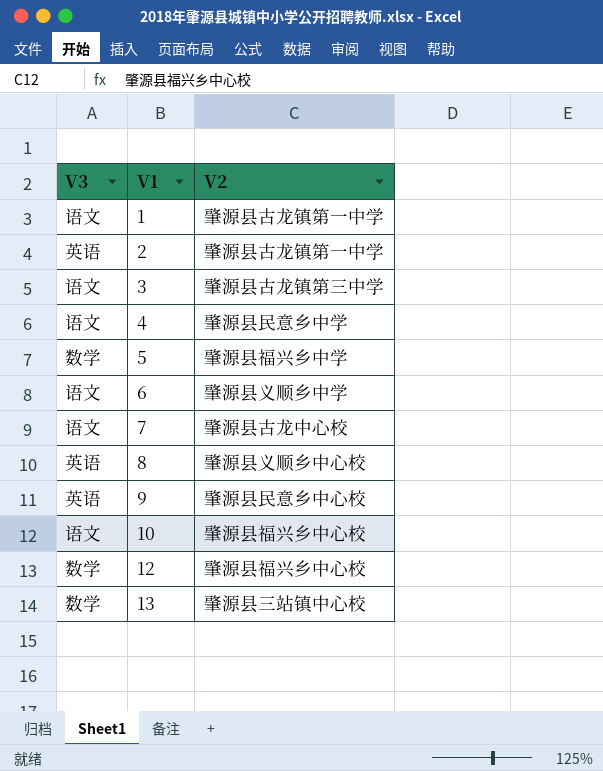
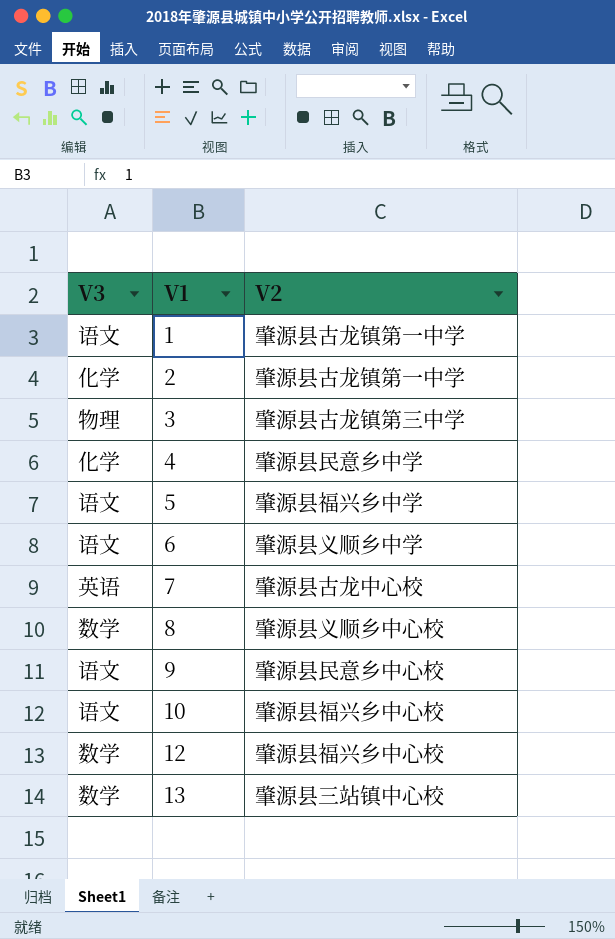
2 | V3: 英语 -> 化学
3 | V3: 语文 -> 物理
4 | V3: 语文 -> 化学
5 | V3: 数学 -> 语文
7 | V3: 语文 -> 英语
8 | V3: 英语 -> 数学
9 | V3: 英语 -> 语文

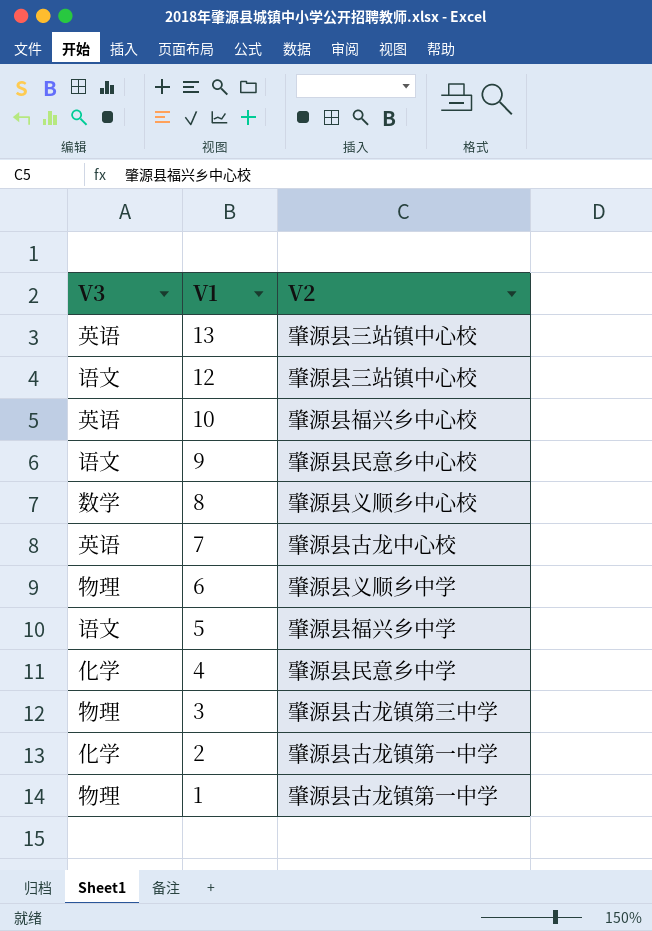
row order: V1 ascending -> V1 descending
13 | V3: 数学 -> 英语
12 | V3: 数学 -> 语文
12 | V2: 肇源县福兴乡中心校 -> 肇源县三站镇中心校
10 | V3: 语文 -> 英语
6 | V3: 语文 -> 物理
1 | V3: 语文 -> 物理

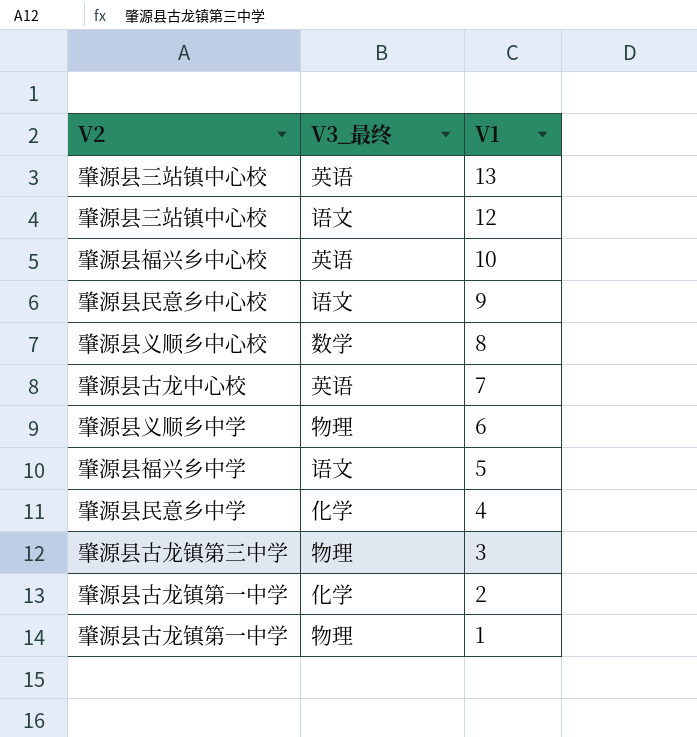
column V2 | position: 3 -> 1
column name: V3 -> V3_最终

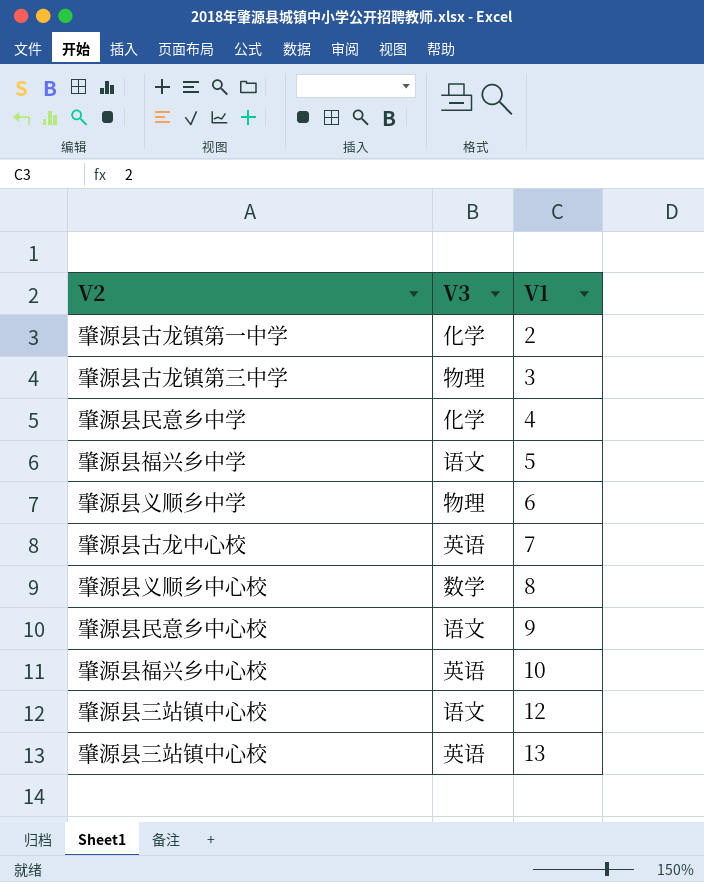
row order: V1 descending -> V1 ascending
column name: V3_最终 -> V3
row 1: 肇源县古龙镇第一中学 | 物理 -> none

